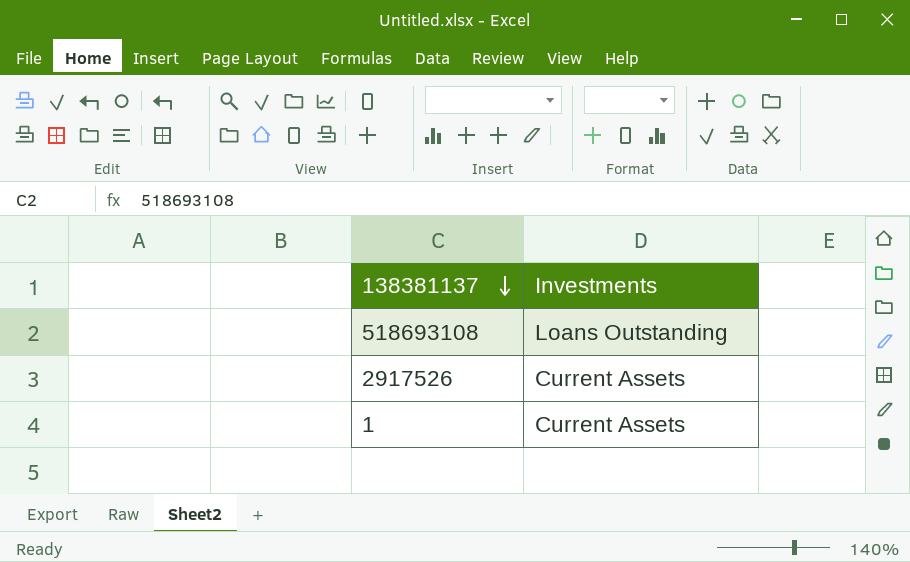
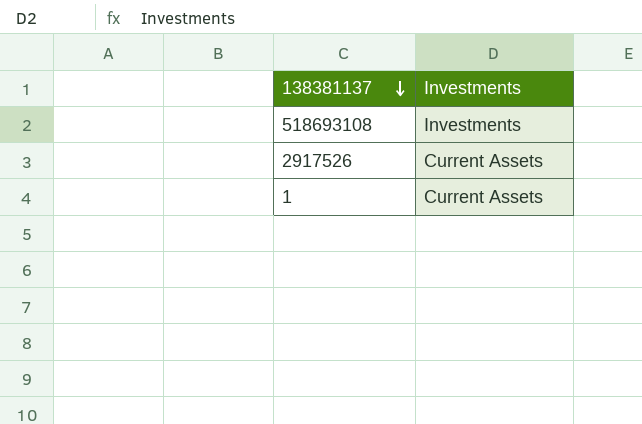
518693108 | Investments: Loans Outstanding -> Investments

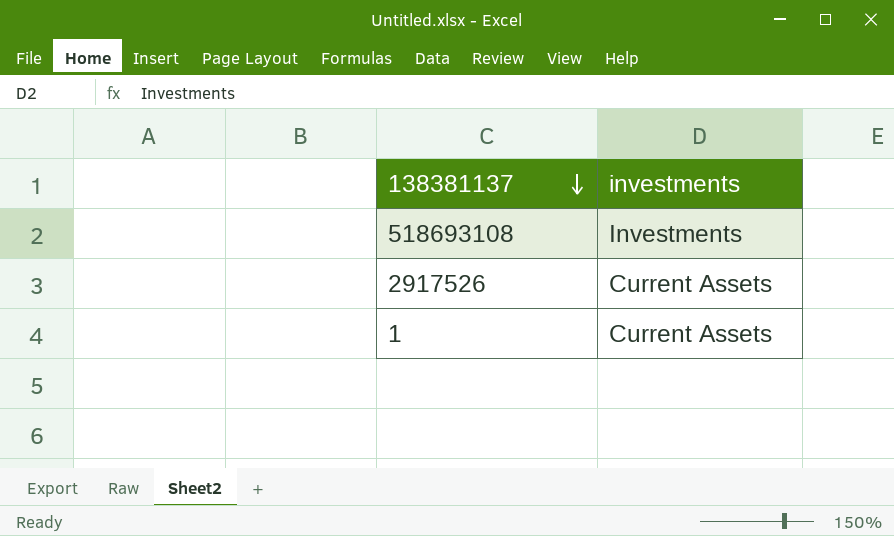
column name: Investments -> investments

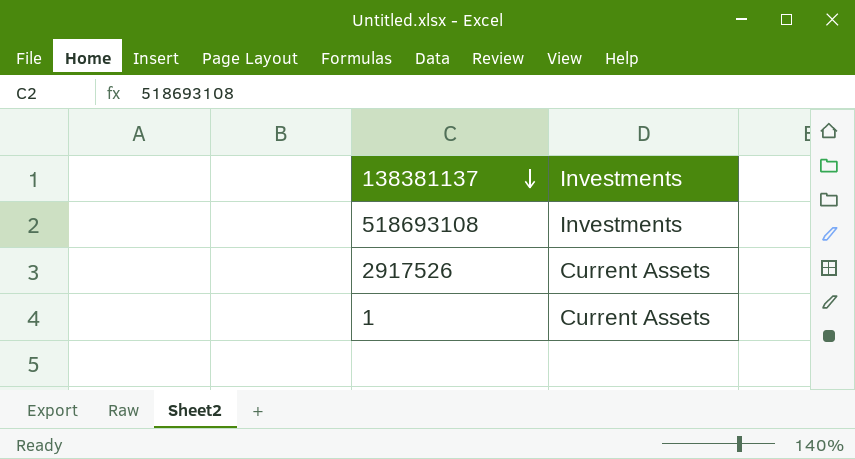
column name: investments -> Investments

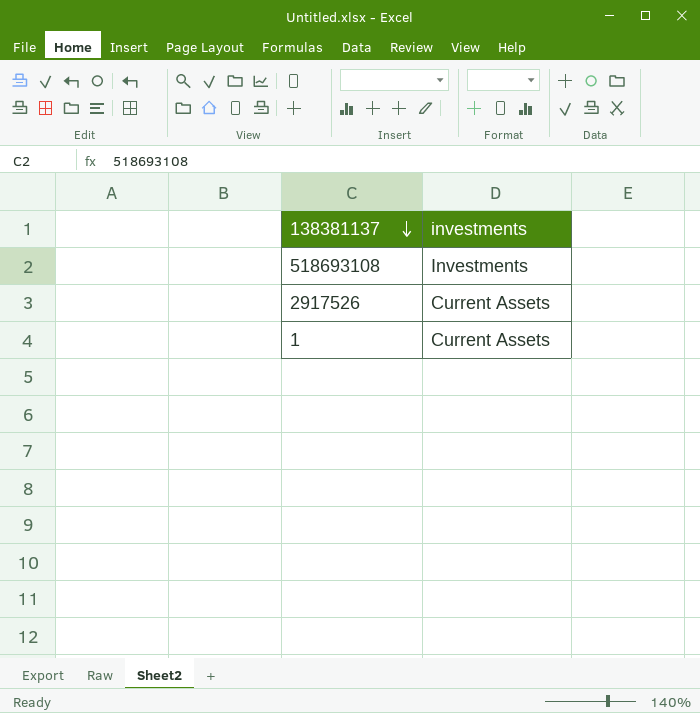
column name: Investments -> investments

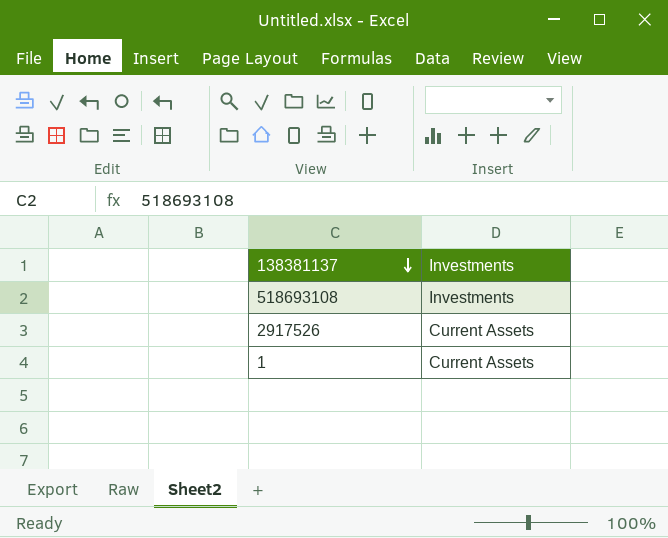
column name: investments -> Investments

